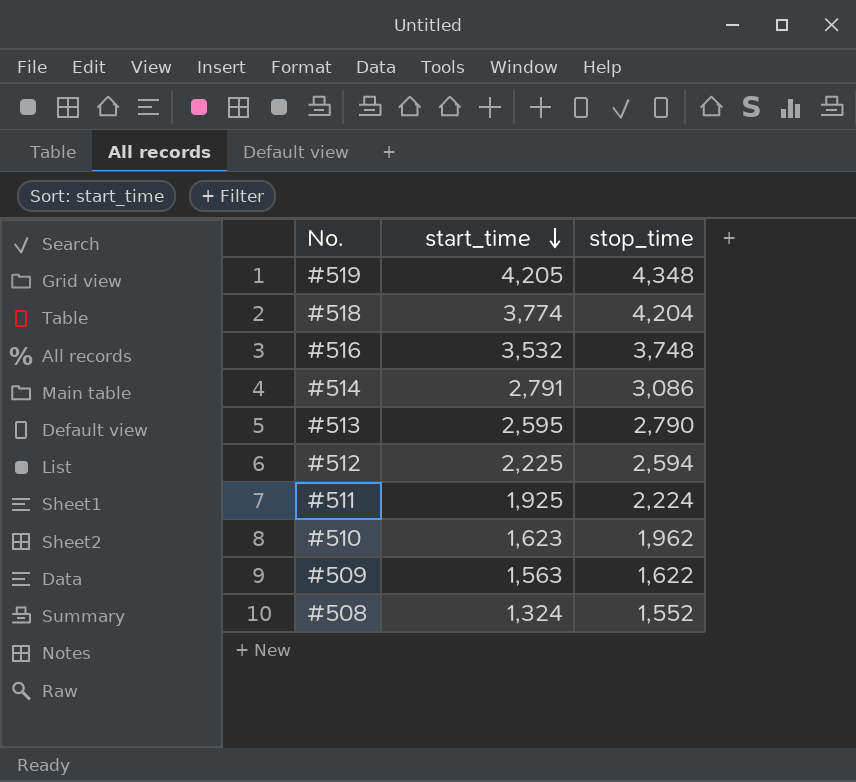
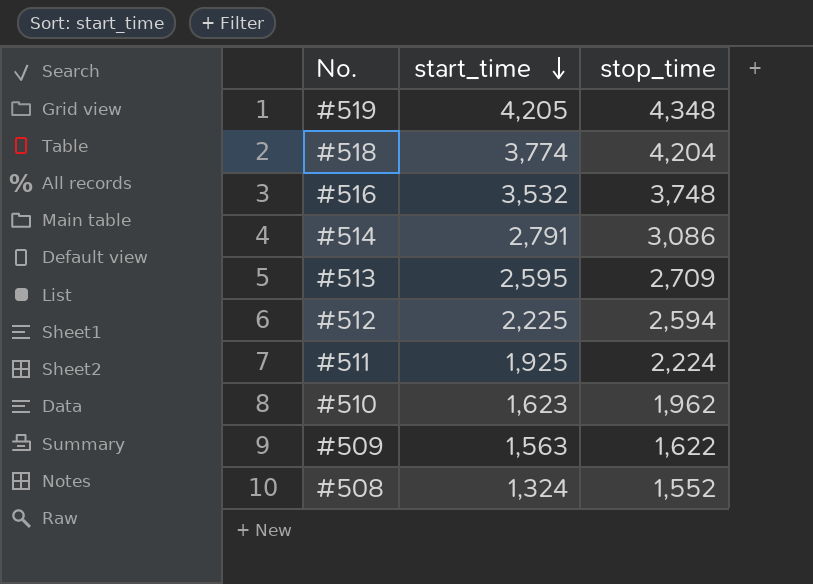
#513 | stop_time: 2,790 -> 2,709

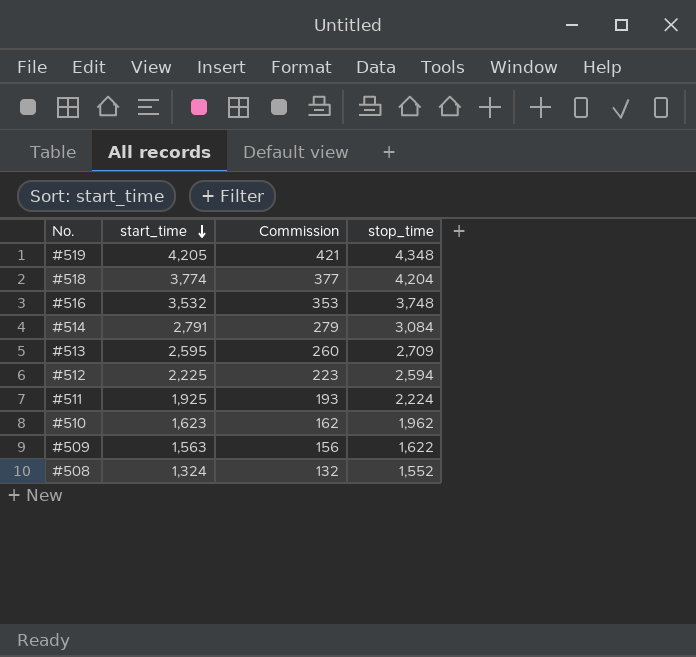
column Commission | formula: none -> [start_time] * 0.1
#514 | stop_time: 3,086 -> 3,084

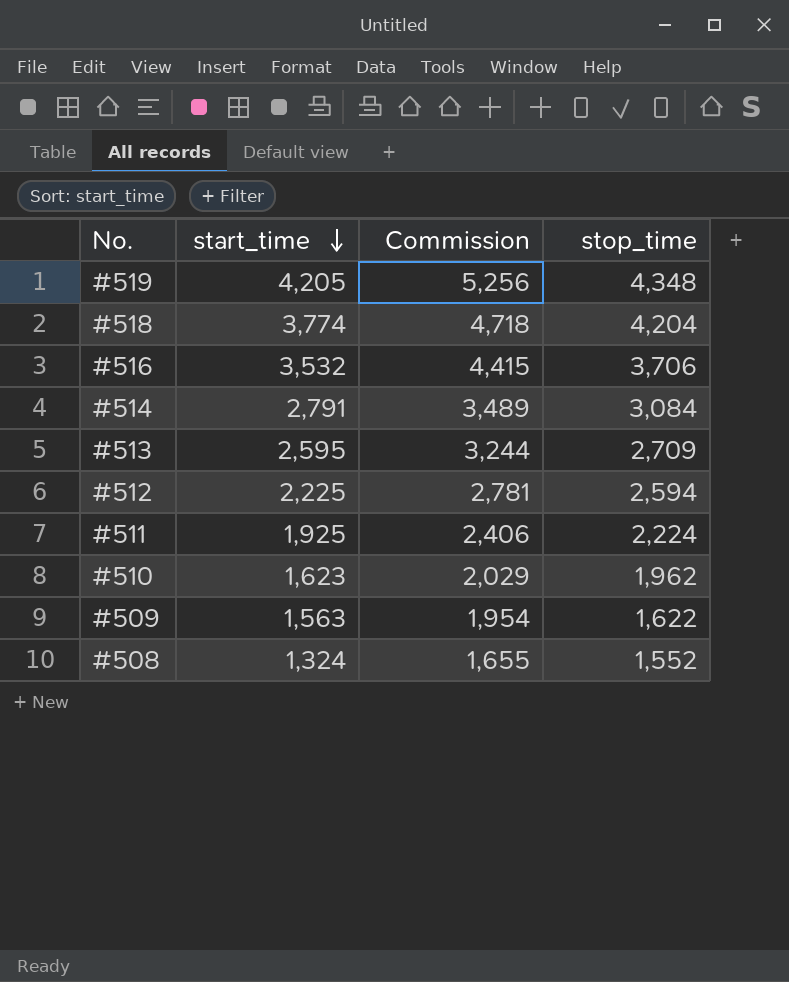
column Commission | formula: [start_time] * 0.1 -> [start_time] * 1.25
#516 | stop_time: 3,748 -> 3,706

